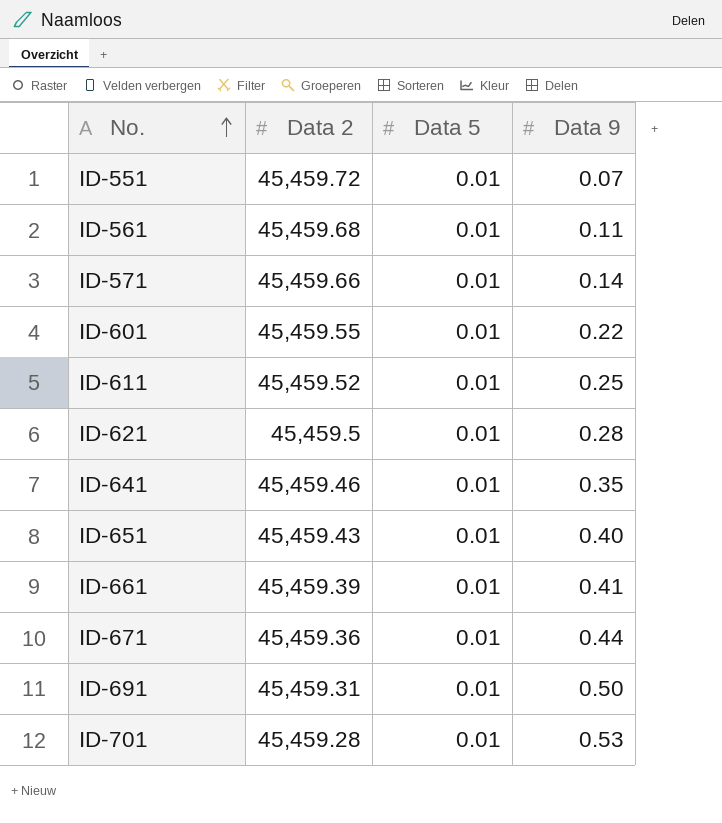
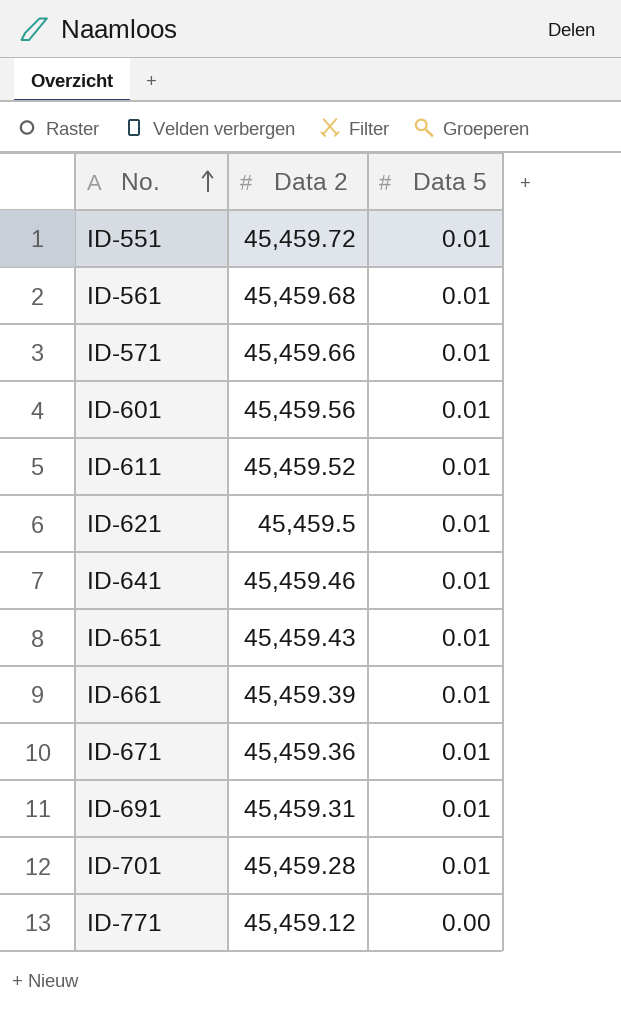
column Data 9 | position: 4 -> none
ID-601 | Data 2: 45,459.55 -> 45,459.56
row ID-771: none -> 45,459.12 | 0.00

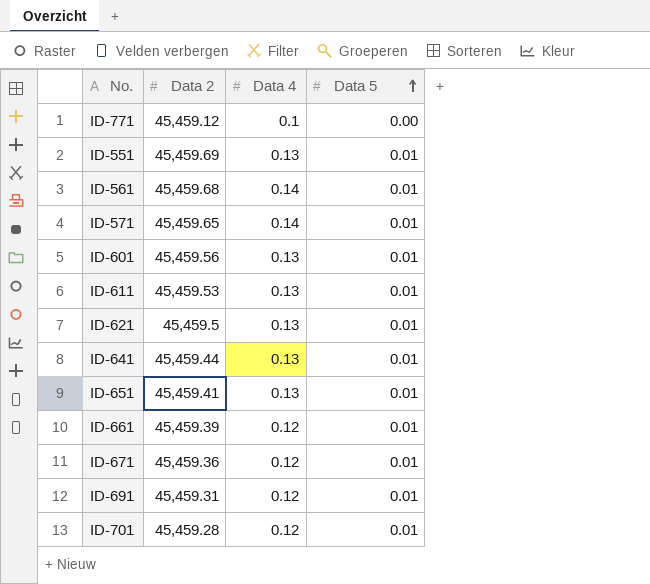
row order: No. ascending -> Data 5 ascending
column Data 4 | position: none -> 3
ID-551 | Data 2: 45,459.72 -> 45,459.69
ID-571 | Data 2: 45,459.66 -> 45,459.65
ID-611 | Data 2: 45,459.52 -> 45,459.53
ID-641 | Data 2: 45,459.46 -> 45,459.44
ID-651 | Data 2: 45,459.43 -> 45,459.41

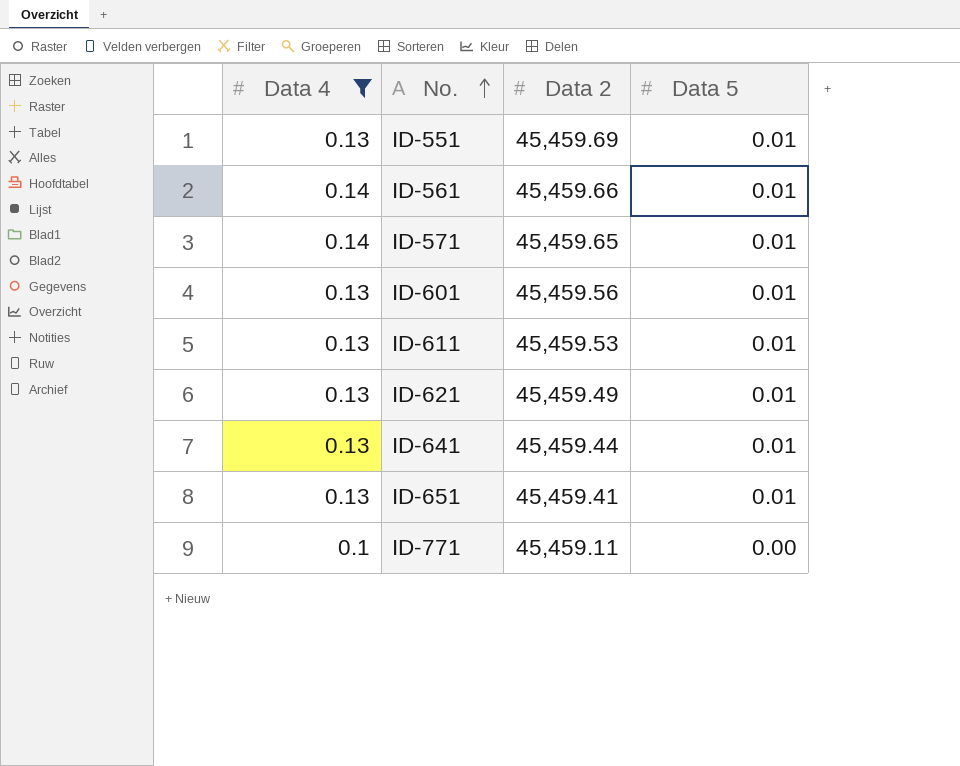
filter: none -> Data 4 != 0.12
row order: Data 5 ascending -> No. ascending
column Data 4 | position: 3 -> 1
ID-561 | Data 2: 45,459.68 -> 45,459.66
ID-621 | Data 2: 45,459.5 -> 45,459.49
ID-771 | Data 2: 45,459.12 -> 45,459.11

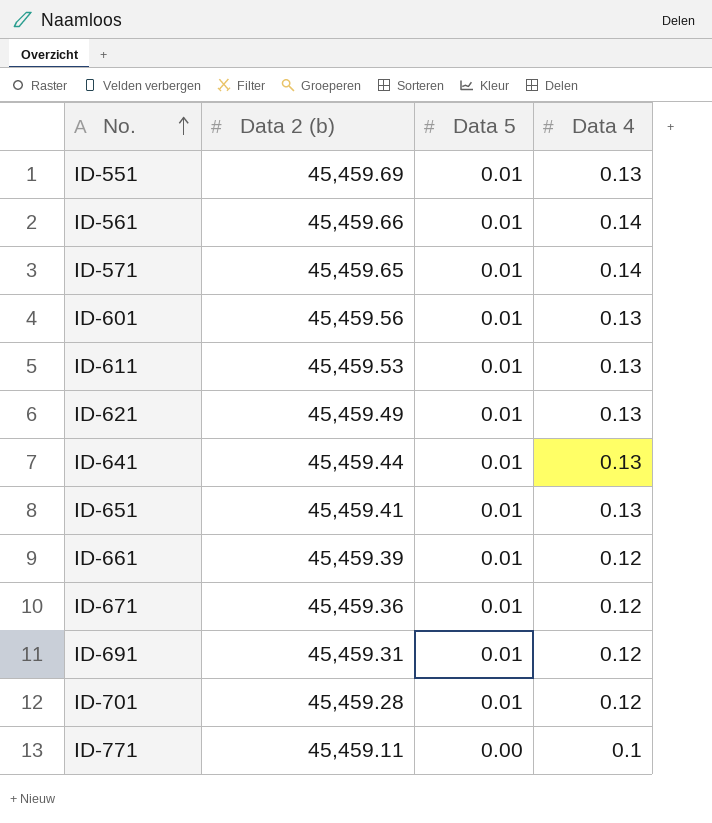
filter: Data 4 != 0.12 -> none
column name: Data 2 -> Data 2 (b)
column Data 4 | position: 1 -> 4

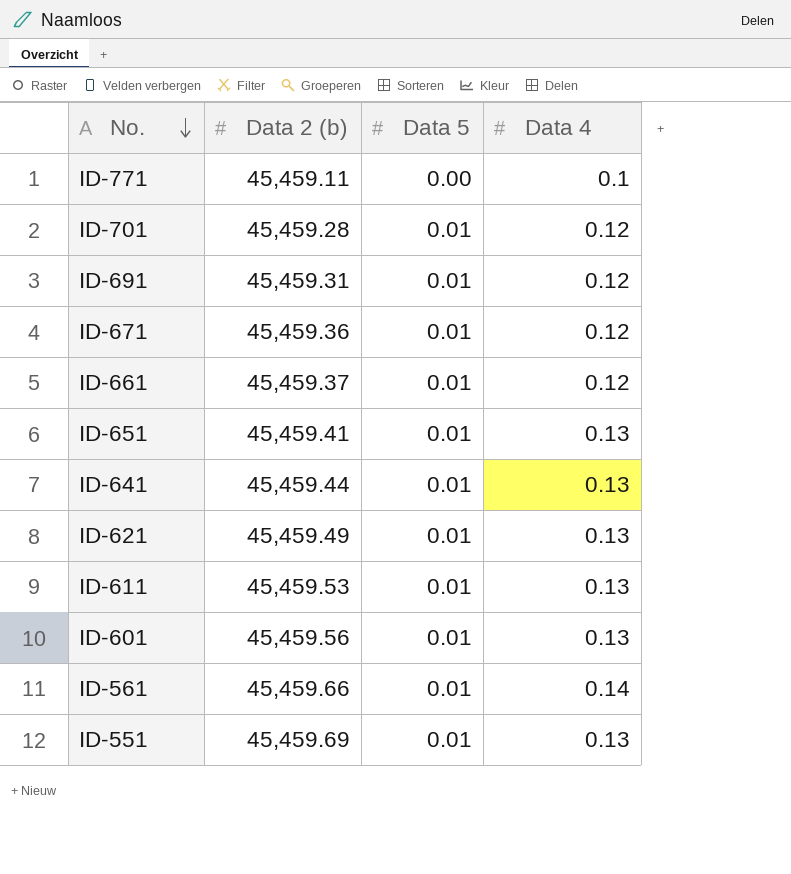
row order: No. ascending -> No. descending
row ID-571: 45,459.65 | 0.01 | 0.14 -> none
ID-661 | Data 2 (b): 45,459.39 -> 45,459.37

